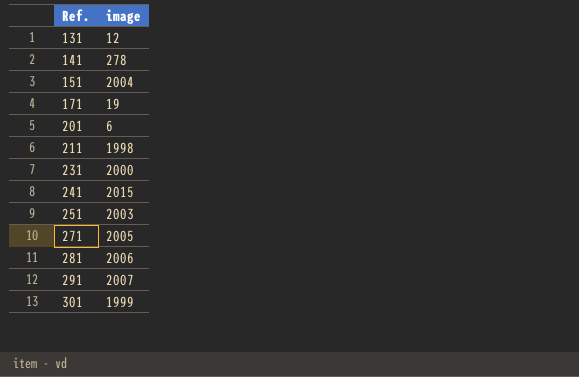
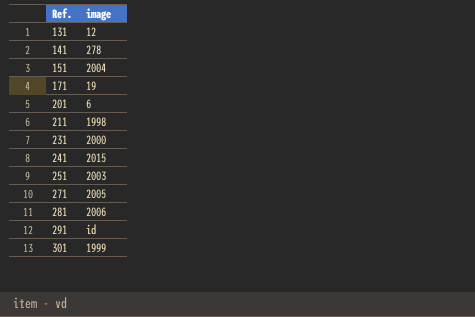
291 | image: 2007 -> id

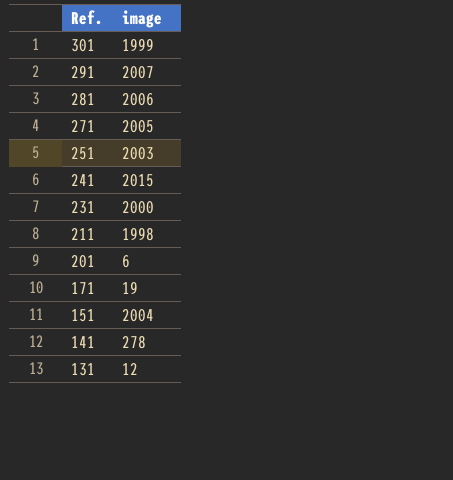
row order: Ref. ascending -> Ref. descending
291 | image: id -> 2007

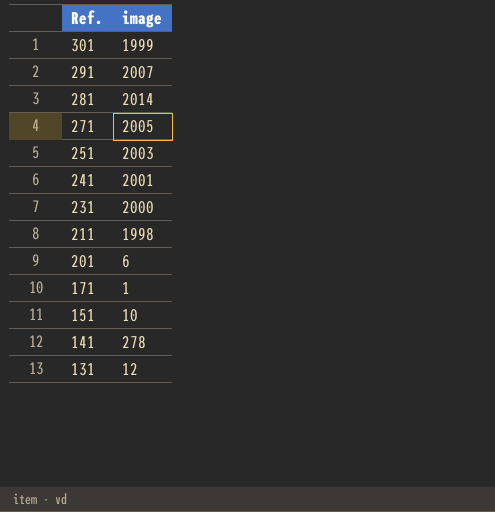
281 | image: 2006 -> 2014
241 | image: 2015 -> 2001
171 | image: 19 -> 1
151 | image: 2004 -> 10

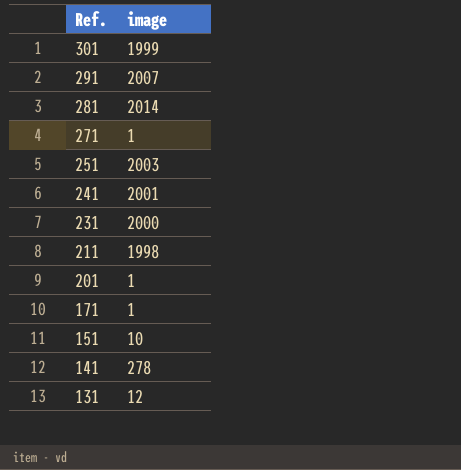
271 | image: 2005 -> 1
201 | image: 6 -> 1

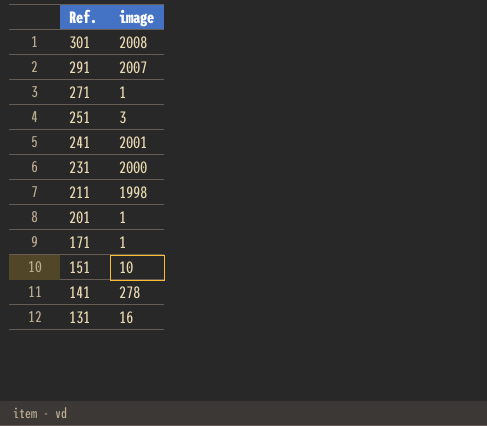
row 281: 2014 -> none
301 | image: 1999 -> 2008
251 | image: 2003 -> 3
131 | image: 12 -> 16

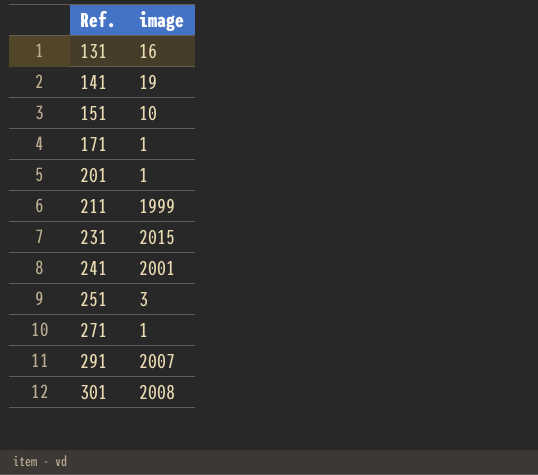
row order: Ref. descending -> Ref. ascending
141 | image: 278 -> 19
211 | image: 1998 -> 1999
231 | image: 2000 -> 2015

